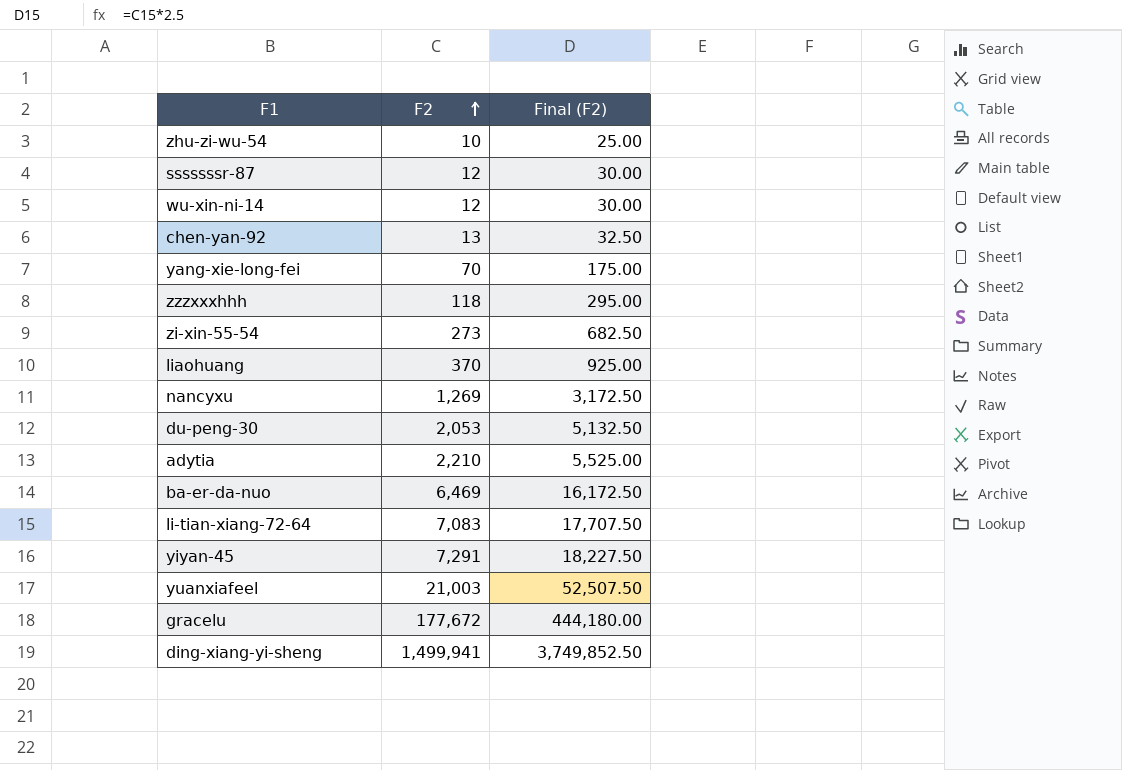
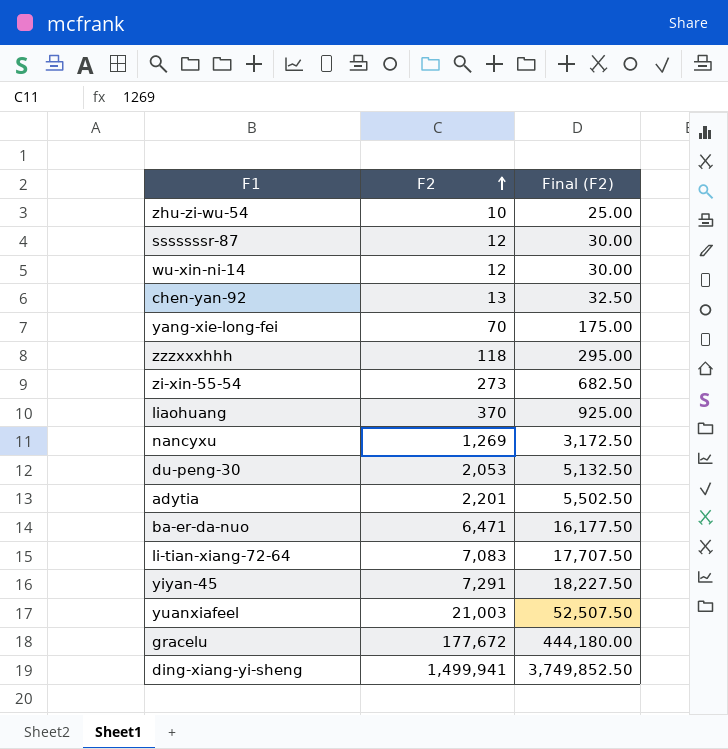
adytia | F2: 2,210 -> 2,201
adytia | Final (F2): 5,525.00 -> 5,502.50
ba-er-da-nuo | F2: 6,469 -> 6,471
ba-er-da-nuo | Final (F2): 16,172.50 -> 16,177.50

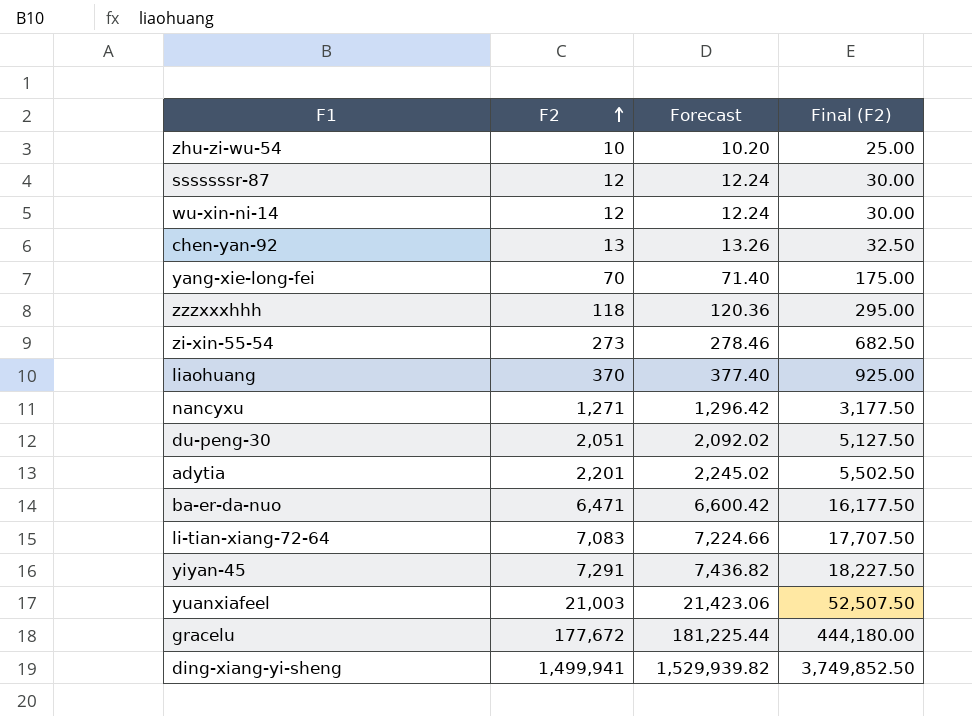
column Forecast | formula: none -> [F2] * 1.02
nancyxu | F2: 1,269 -> 1,271
nancyxu | Final (F2): 3,172.50 -> 3,177.50
du-peng-30 | F2: 2,053 -> 2,051
du-peng-30 | Final (F2): 5,132.50 -> 5,127.50

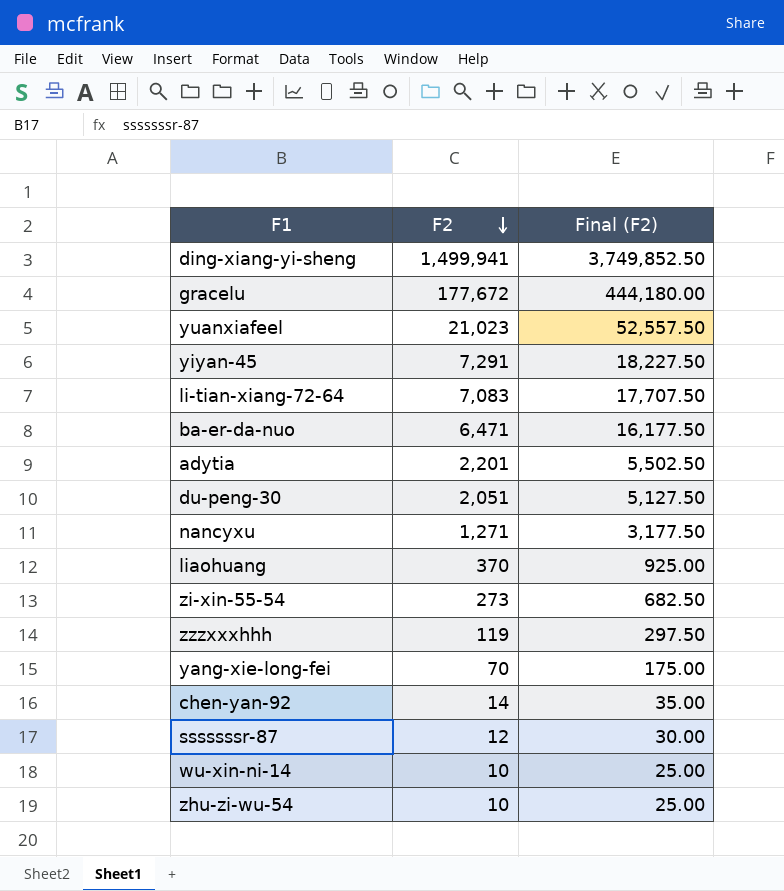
row order: F2 ascending -> F2 descending
column Forecast | formula: [F2] * 1.02 -> none
yuanxiafeel | F2: 21,003 -> 21,023
yuanxiafeel | Final (F2): 52,507.50 -> 52,557.50
zzzxxxhhh | F2: 118 -> 119
zzzxxxhhh | Final (F2): 295.00 -> 297.50
chen-yan-92 | F2: 13 -> 14
chen-yan-92 | Final (F2): 32.50 -> 35.00
wu-xin-ni-14 | F2: 12 -> 10
wu-xin-ni-14 | Final (F2): 30.00 -> 25.00

